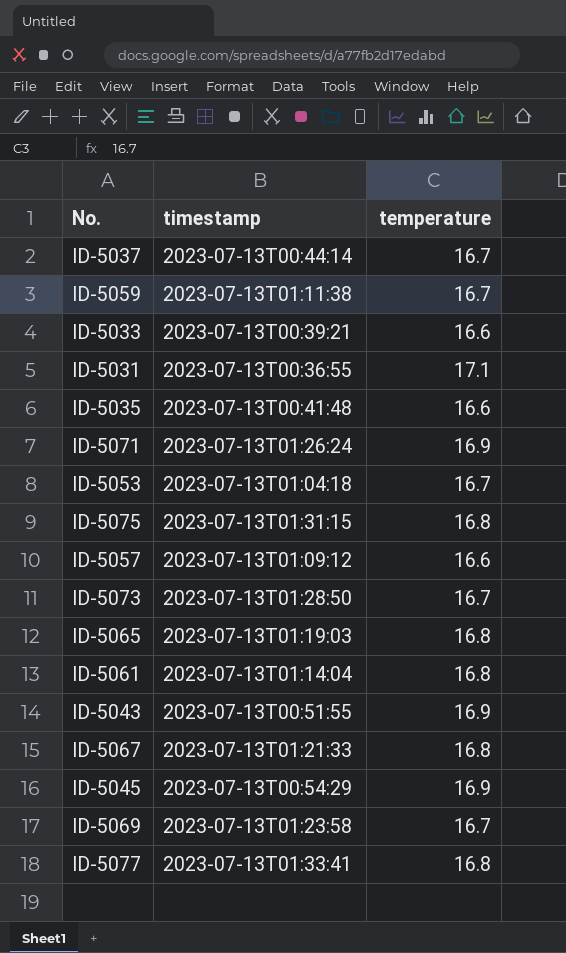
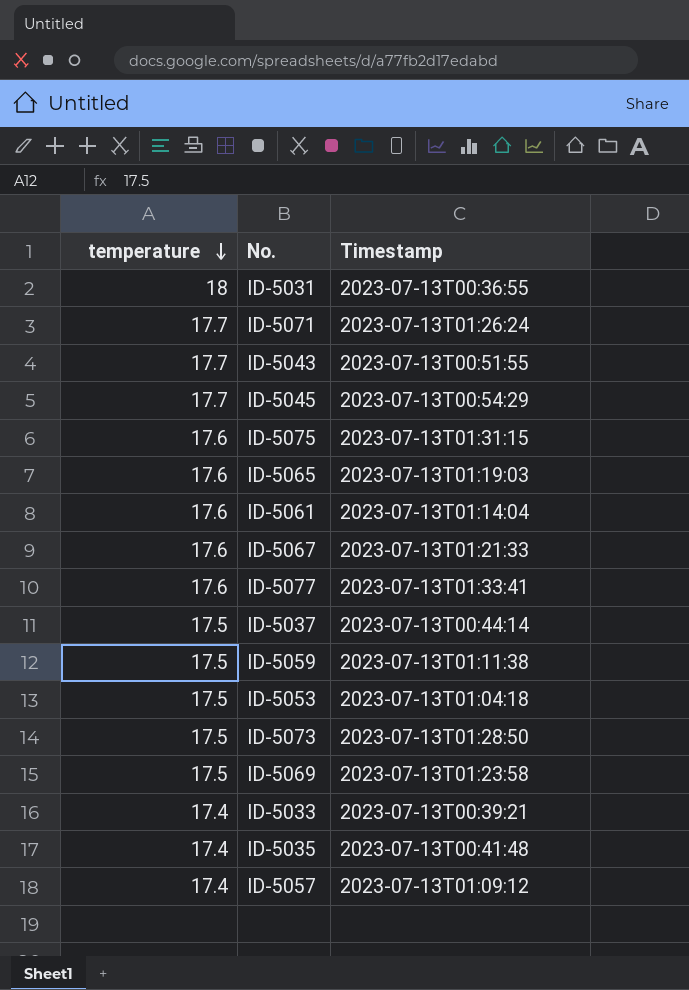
row order: none -> temperature descending
column temperature | position: 3 -> 1
column name: timestamp -> Timestamp
ID-5031 | temperature: 17.1 -> 18
ID-5071 | temperature: 16.9 -> 17.7
ID-5043 | temperature: 16.9 -> 17.7
ID-5045 | temperature: 16.9 -> 17.7
ID-5075 | temperature: 16.8 -> 17.6
ID-5065 | temperature: 16.8 -> 17.6
ID-5061 | temperature: 16.8 -> 17.6
ID-5067 | temperature: 16.8 -> 17.6
ID-5077 | temperature: 16.8 -> 17.6
ID-5037 | temperature: 16.7 -> 17.5
ID-5059 | temperature: 16.7 -> 17.5
ID-5053 | temperature: 16.7 -> 17.5
ID-5073 | temperature: 16.7 -> 17.5
ID-5069 | temperature: 16.7 -> 17.5
ID-5033 | temperature: 16.6 -> 17.4
ID-5035 | temperature: 16.6 -> 17.4
ID-5057 | temperature: 16.6 -> 17.4

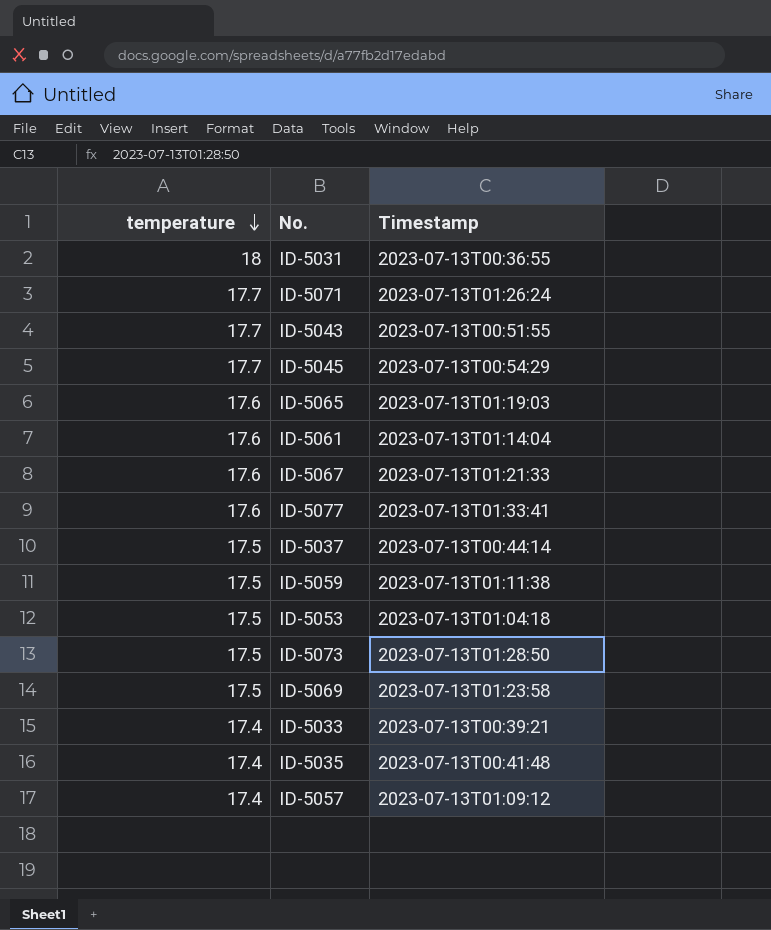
row ID-5075: 17.6 | 2023-07-13T01:31:15 -> none

